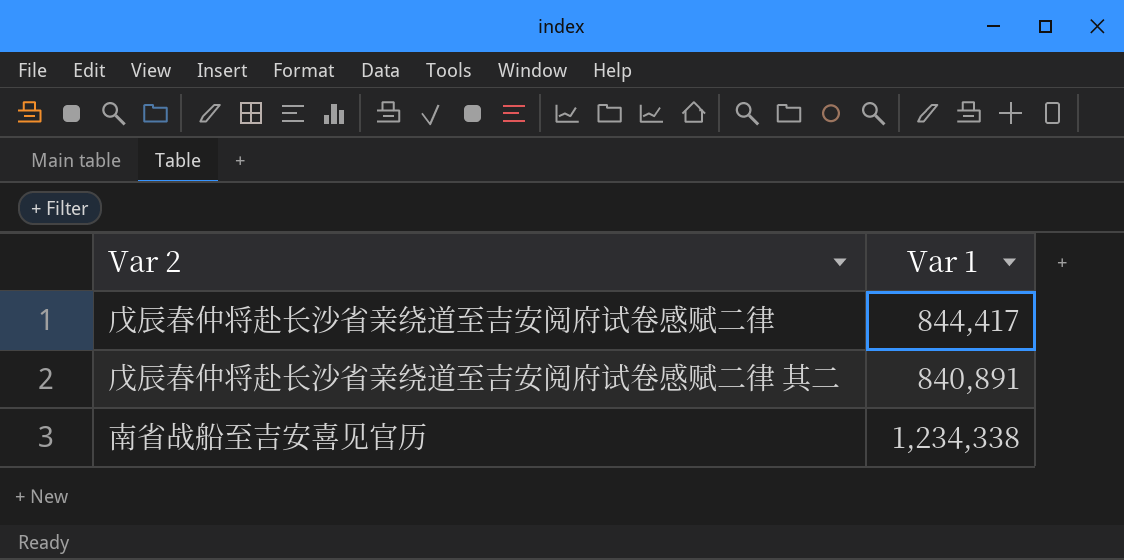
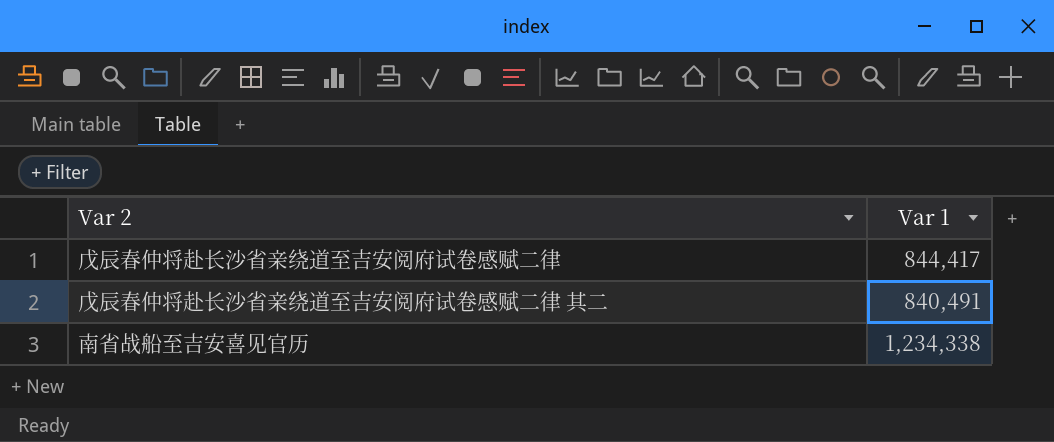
戊辰春仲将赴长沙省亲绕道至吉安阅府试卷感赋二律 其二 | Var 1: 840,891 -> 840,491

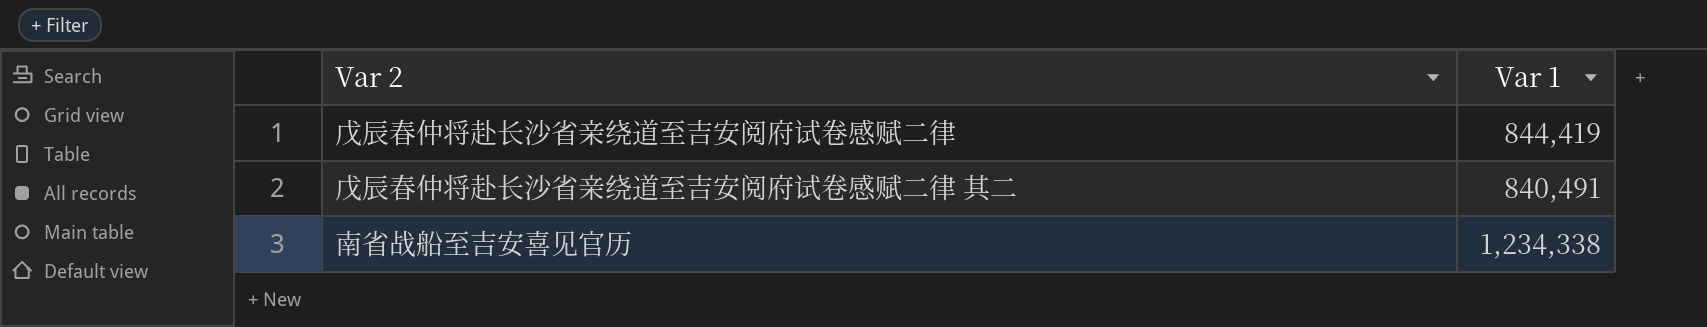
戊辰春仲将赴长沙省亲绕道至吉安阅府试卷感赋二律 | Var 1: 844,417 -> 844,419

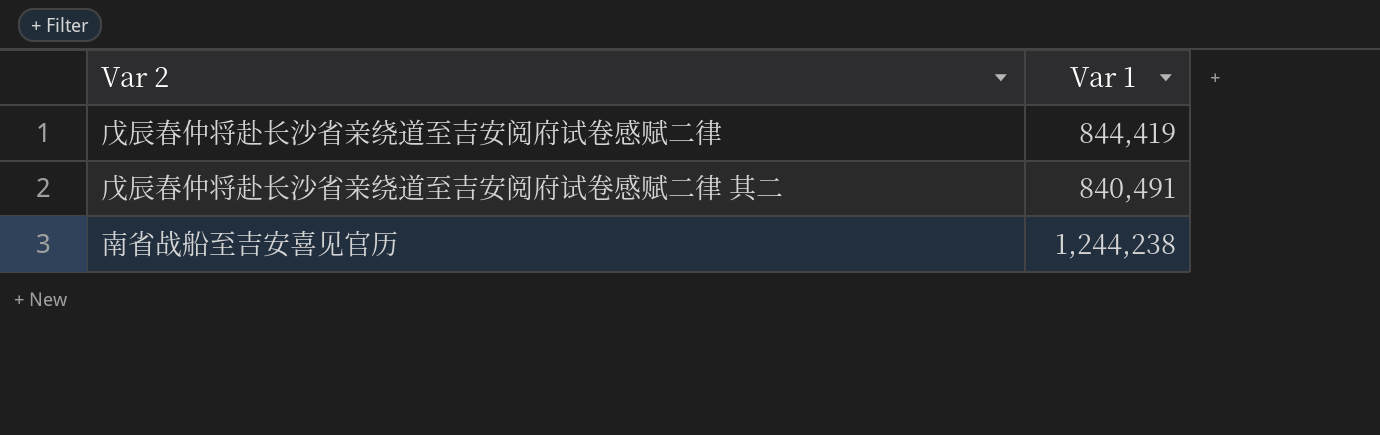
南省战船至吉安喜见官历 | Var 1: 1,234,338 -> 1,244,238

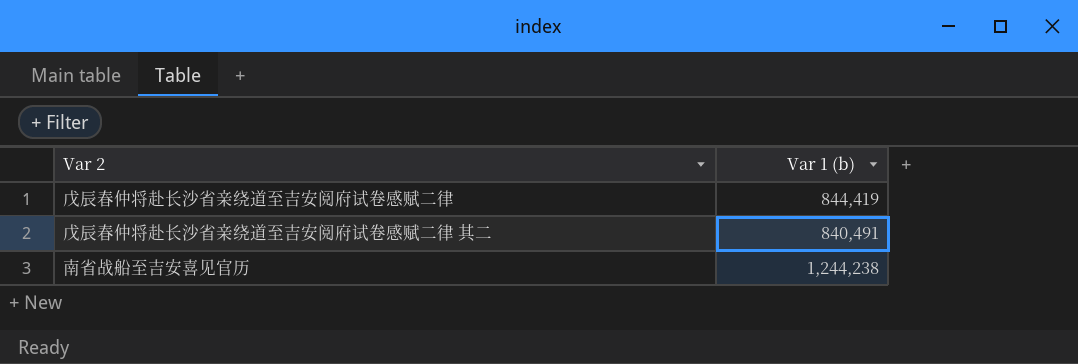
column name: Var 1 -> Var 1 (b)

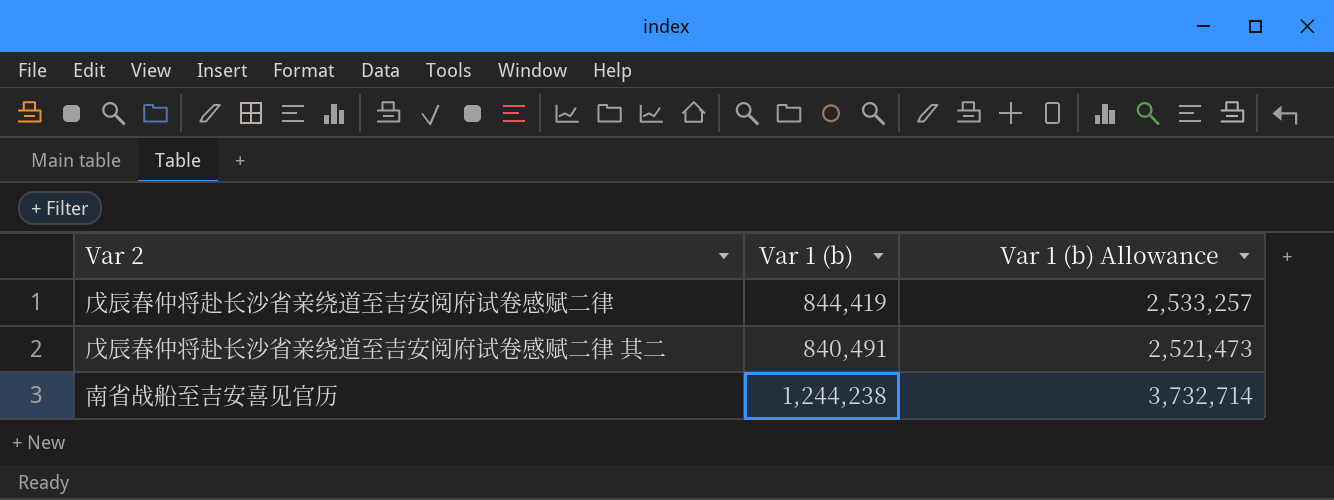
column Var 1 (b) Allowance | formula: none -> [Var 1 (b)] * 3

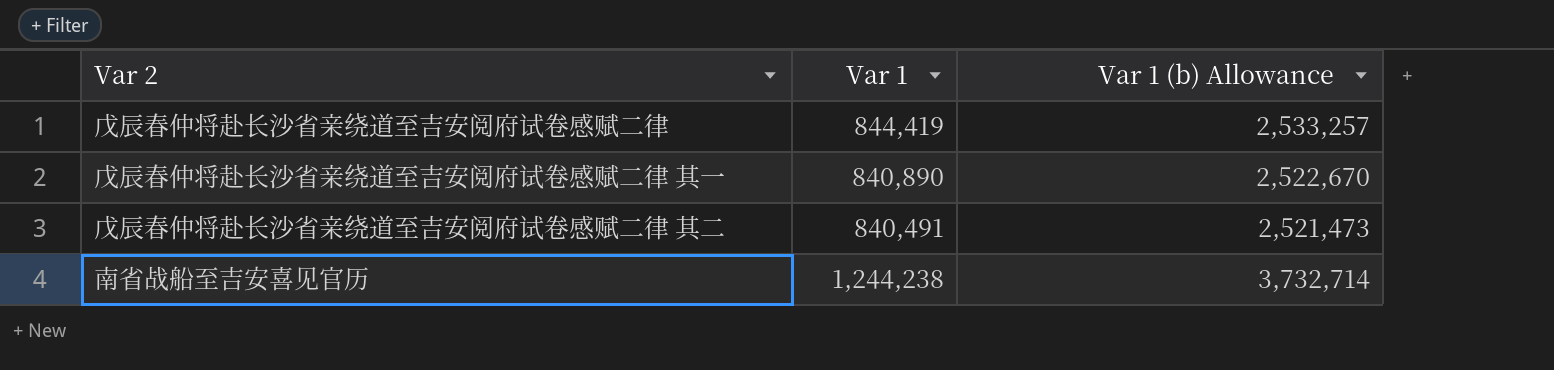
column name: Var 1 (b) -> Var 1
row 戊辰春仲将赴长沙省亲绕道至吉安阅府试卷感赋二律 其一: none -> 840,890 | 2,522,670

